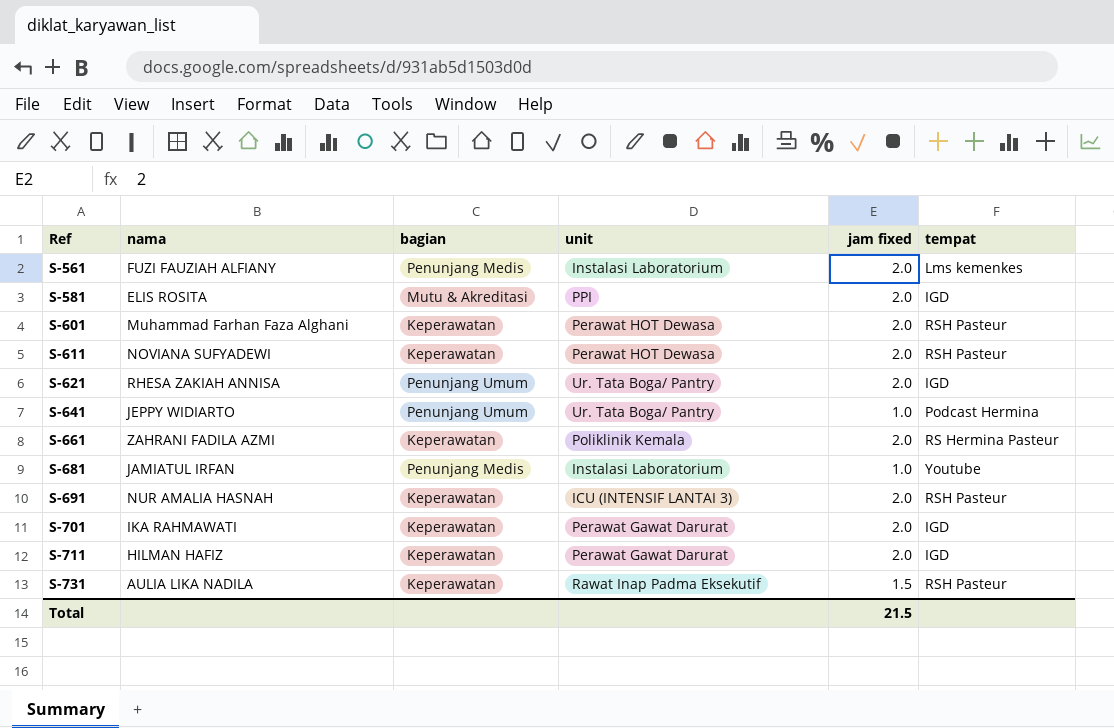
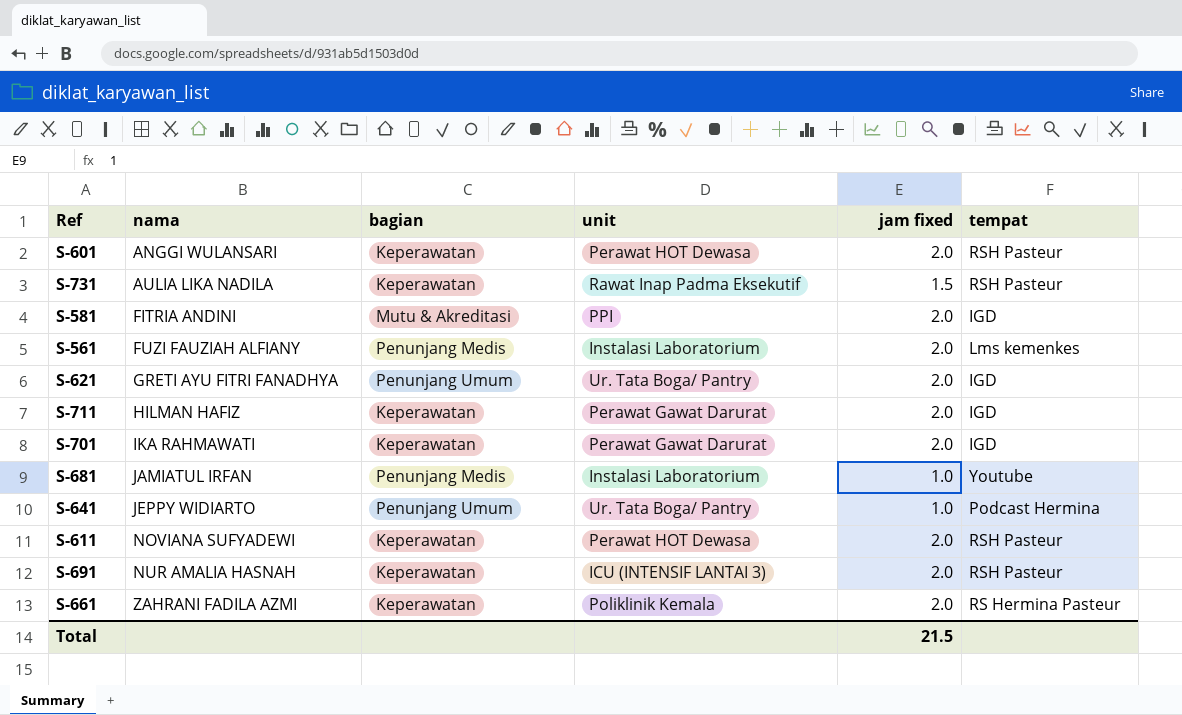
row order: Ref ascending -> nama ascending
S-601 | nama: Muhammad Farhan Faza Alghani -> ANGGI WULANSARI
S-581 | nama: ELIS ROSITA -> FITRIA ANDINI
S-621 | nama: RHESA ZAKIAH ANNISA -> GRETI AYU FITRI FANADHYA

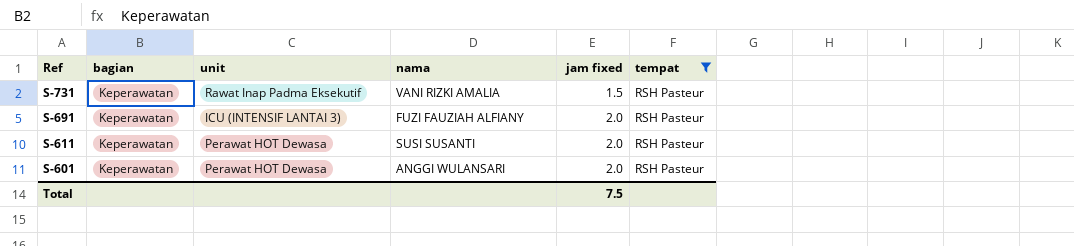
filter: none -> tempat = RSH Pasteur
row order: nama ascending -> Ref descending
column nama | position: 2 -> 4
S-731 | nama: AULIA LIKA NADILA -> VANI RIZKI AMALIA
S-691 | nama: NUR AMALIA HASNAH -> FUZI FAUZIAH ALFIANY
S-611 | nama: NOVIANA SUFYADEWI -> SUSI SUSANTI
Total | jam fixed: 21.5 -> 7.5

